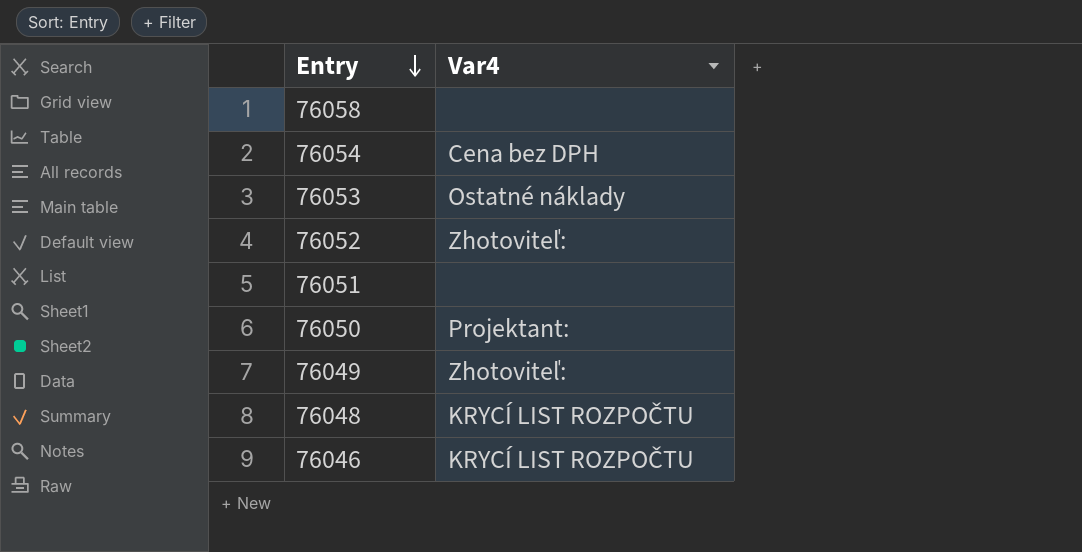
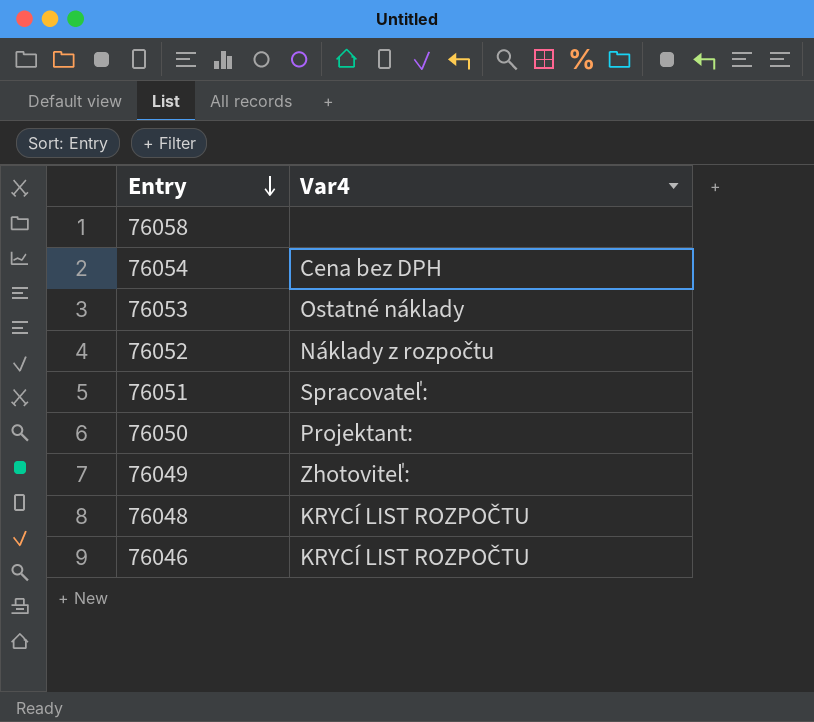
76052 | Var4: Zhotoviteľ: -> Náklady z rozpočtu
76051 | Var4: none -> Spracovateľ:

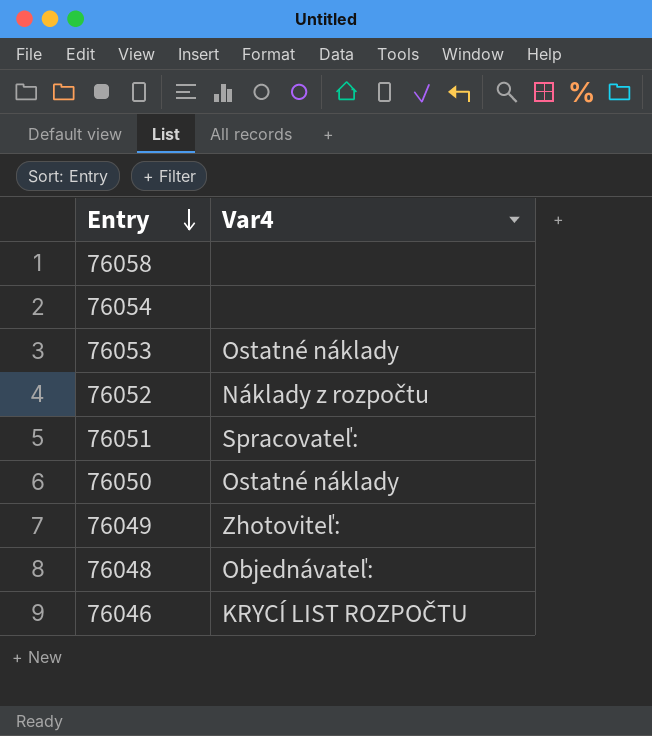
76054 | Var4: Cena bez DPH -> none
76050 | Var4: Projektant: -> Ostatné náklady
76048 | Var4: KRYCÍ LIST ROZPOČTU -> Objednávateľ:

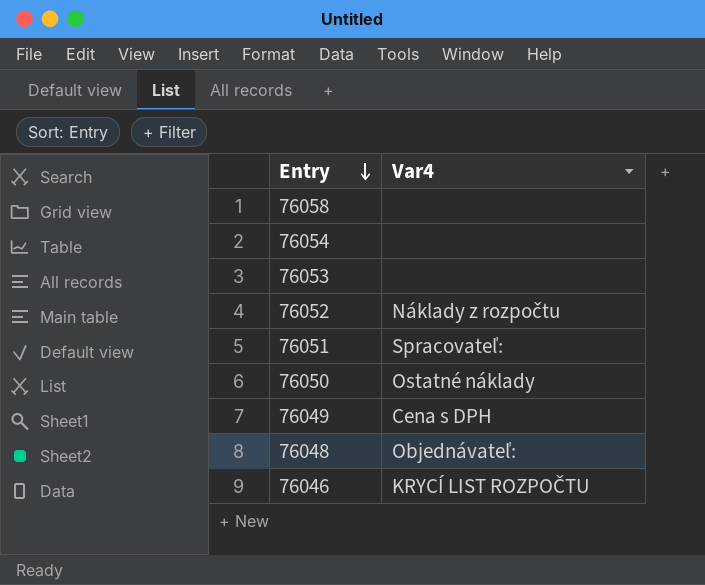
76053 | Var4: Ostatné náklady -> none
76049 | Var4: Zhotoviteľ: -> Cena s DPH

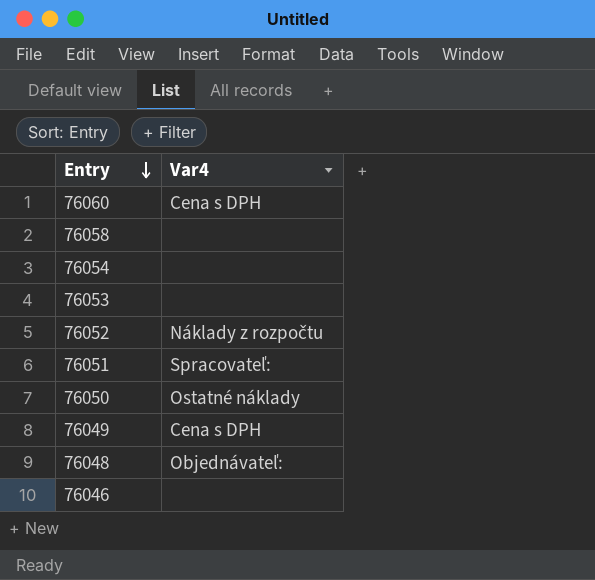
row 76060: none -> Cena s DPH
76046 | Var4: KRYCÍ LIST ROZPOČTU -> none

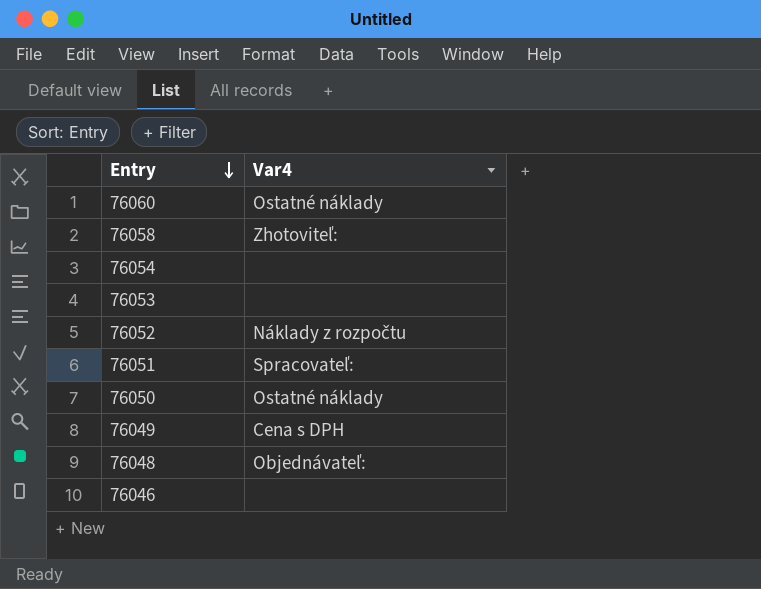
76060 | Var4: Cena s DPH -> Ostatné náklady
76058 | Var4: none -> Zhotoviteľ:

